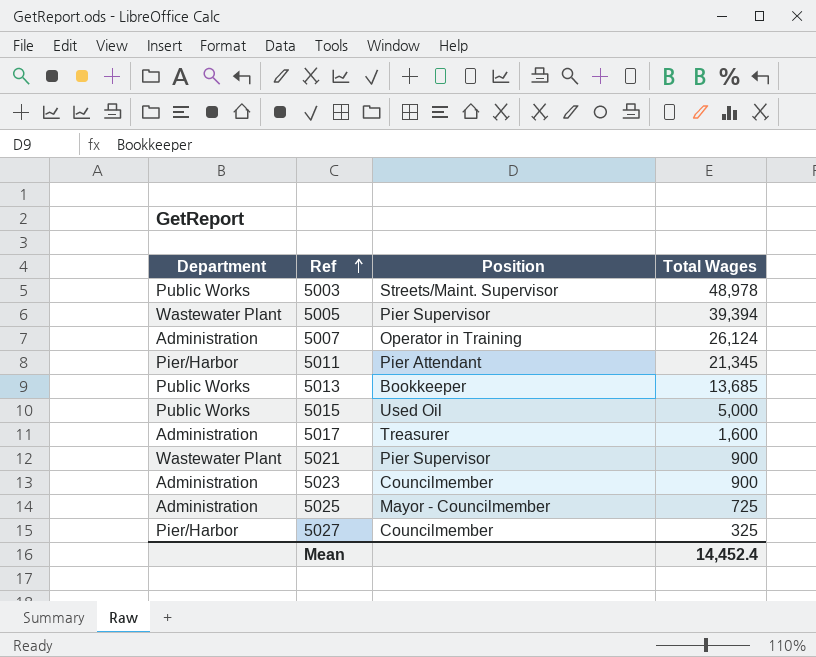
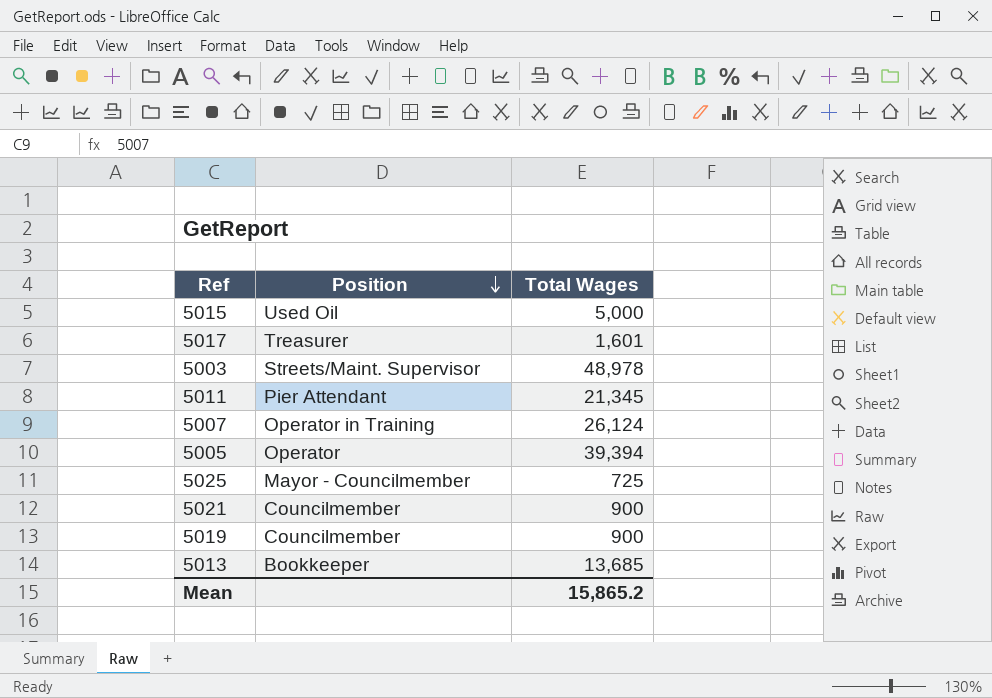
row order: Ref ascending -> Position descending
column Department | position: 1 -> none
row 5023: Administration | Councilmember | 900 -> none
row 5027: Pier/Harbor | Councilmember | 325 -> none
5017 | Total Wages: 1,600 -> 1,601
5005 | Position: Pier Supervisor -> Operator
5021 | Position: Pier Supervisor -> Councilmember
row 5019: none -> Councilmember | 900
Mean | Total Wages: 14,452.4 -> 15,865.2

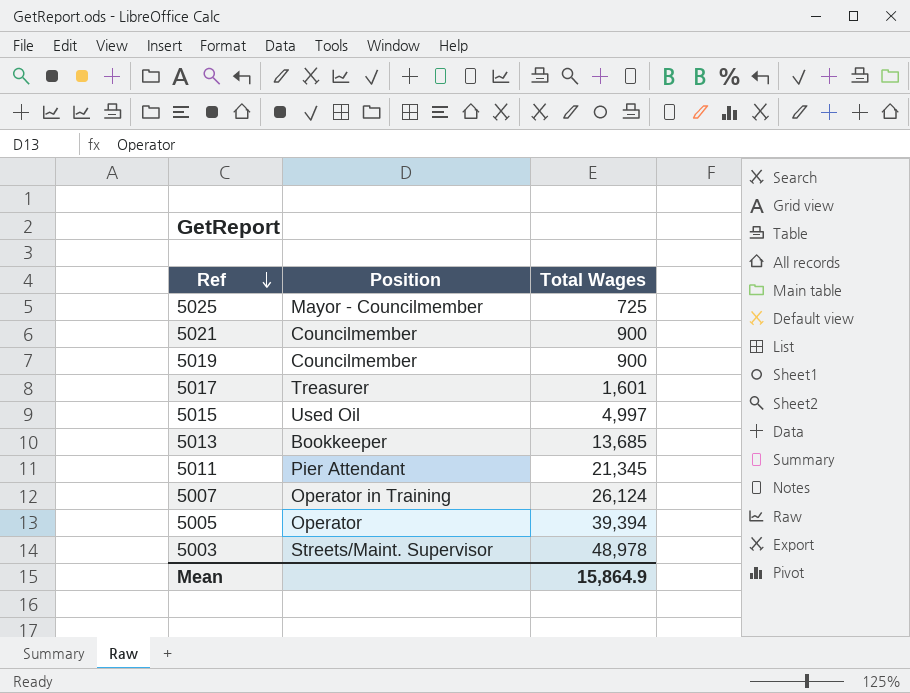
row order: Position descending -> Ref descending
5015 | Total Wages: 5,000 -> 4,997
Mean | Total Wages: 15,865.2 -> 15,864.9

